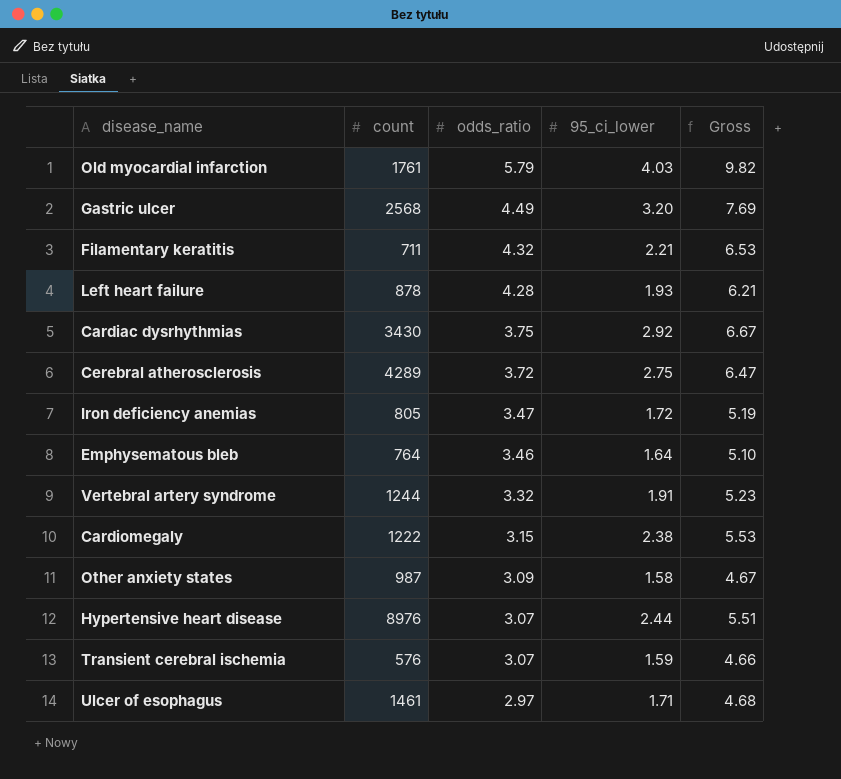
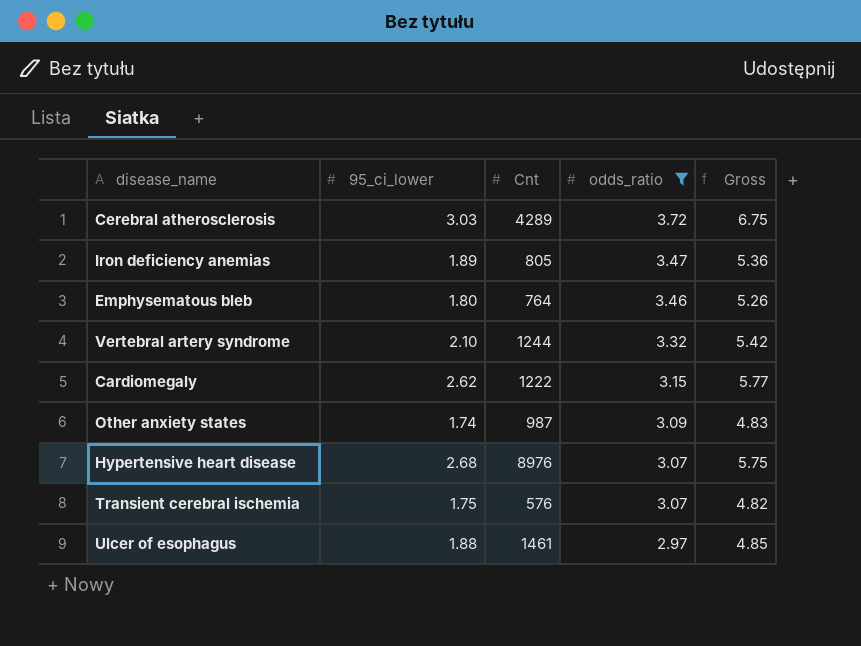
filter: none -> odds_ratio <= 3.72
column 95_ci_lower | position: 4 -> 2
column name: count -> Cnt
Cerebral atherosclerosis | 95_ci_lower: 2.75 -> 3.03
Cerebral atherosclerosis | Gross: 6.47 -> 6.75
Iron deficiency anemias | 95_ci_lower: 1.72 -> 1.89
Iron deficiency anemias | Gross: 5.19 -> 5.36
Emphysematous bleb | 95_ci_lower: 1.64 -> 1.80
Emphysematous bleb | Gross: 5.10 -> 5.26
Vertebral artery syndrome | 95_ci_lower: 1.91 -> 2.10
Vertebral artery syndrome | Gross: 5.23 -> 5.42
Cardiomegaly | 95_ci_lower: 2.38 -> 2.62
Cardiomegaly | Gross: 5.53 -> 5.77
Other anxiety states | 95_ci_lower: 1.58 -> 1.74
Other anxiety states | Gross: 4.67 -> 4.83
Hypertensive heart disease | 95_ci_lower: 2.44 -> 2.68
Hypertensive heart disease | Gross: 5.51 -> 5.75
Transient cerebral ischemia | 95_ci_lower: 1.59 -> 1.75
Transient cerebral ischemia | Gross: 4.66 -> 4.82
Ulcer of esophagus | 95_ci_lower: 1.71 -> 1.88
Ulcer of esophagus | Gross: 4.68 -> 4.85

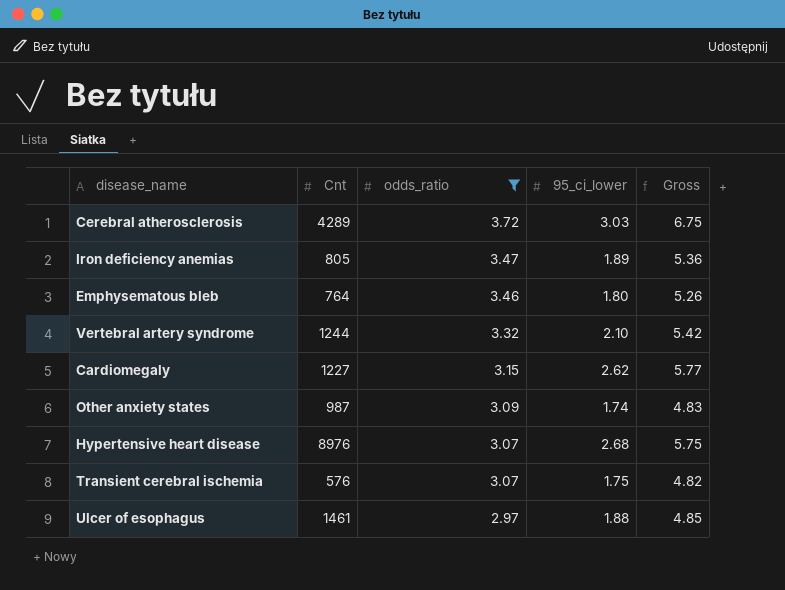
column 95_ci_lower | position: 2 -> 4
Cardiomegaly | Cnt: 1222 -> 1227

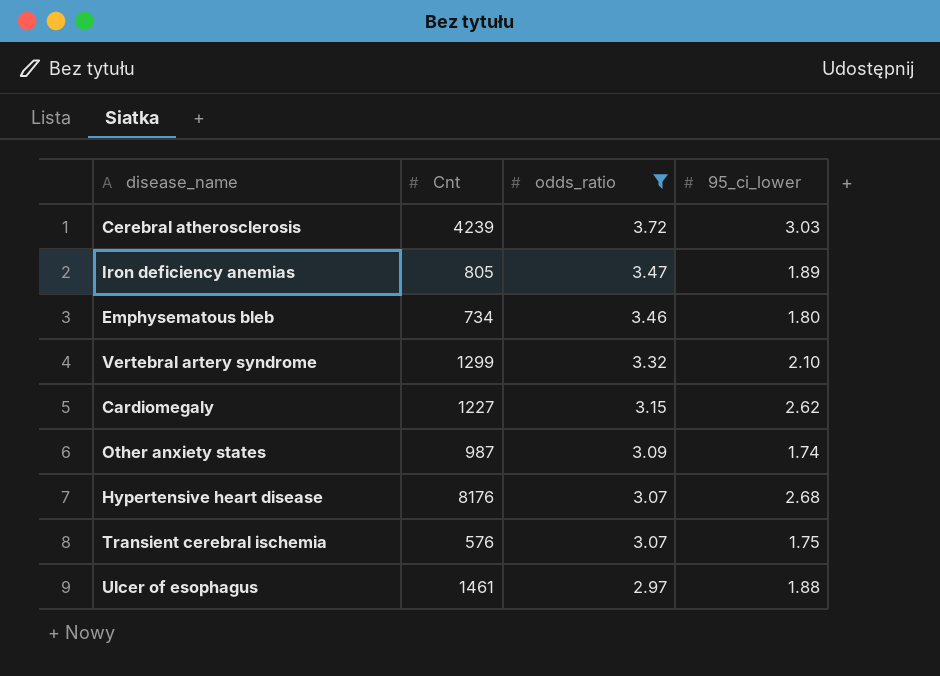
column Gross | formula: [odds_ratio] + [95_ci_lower] -> none
Cerebral atherosclerosis | Cnt: 4289 -> 4239
Emphysematous bleb | Cnt: 764 -> 734
Vertebral artery syndrome | Cnt: 1244 -> 1299
Hypertensive heart disease | Cnt: 8976 -> 8176

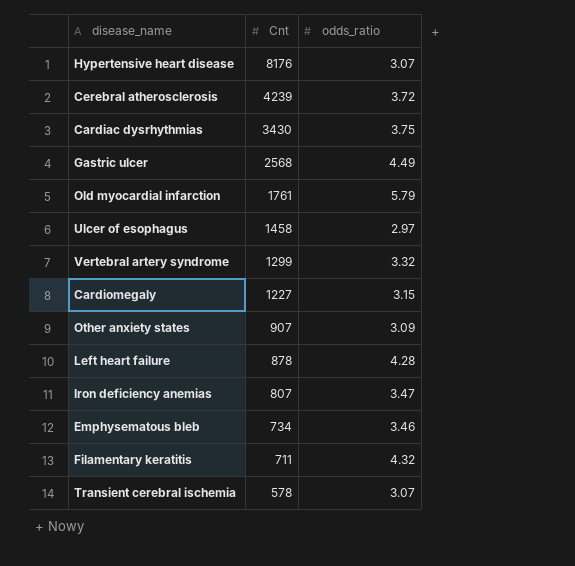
filter: odds_ratio <= 3.72 -> none
row order: odds_ratio descending -> Cnt descending
column 95_ci_lower | position: 4 -> none
Ulcer of esophagus | Cnt: 1461 -> 1458
Other anxiety states | Cnt: 987 -> 907
Iron deficiency anemias | Cnt: 805 -> 807
Transient cerebral ischemia | Cnt: 576 -> 578

